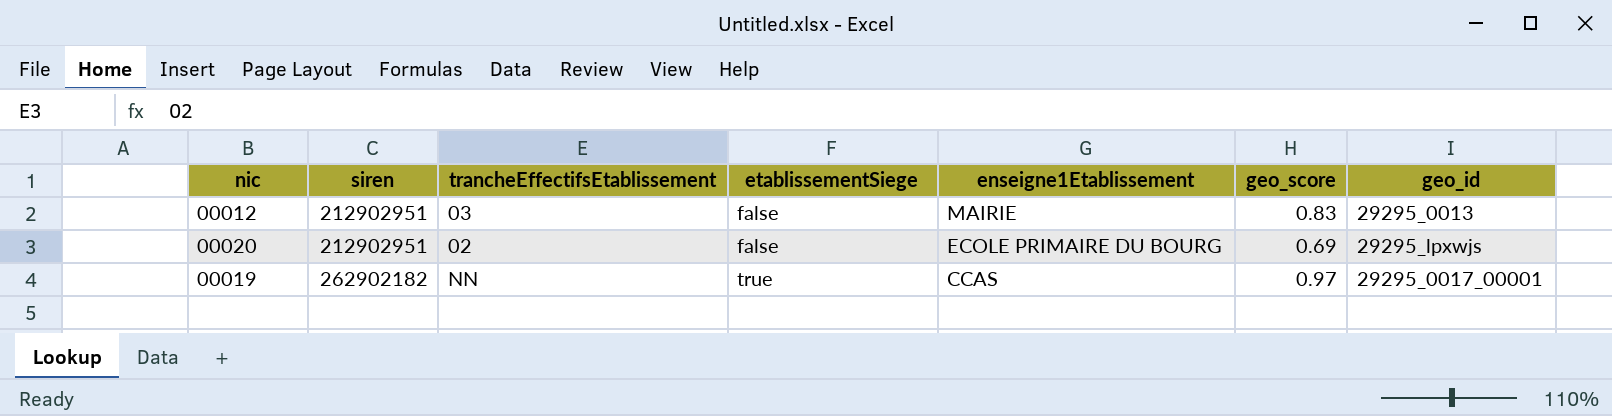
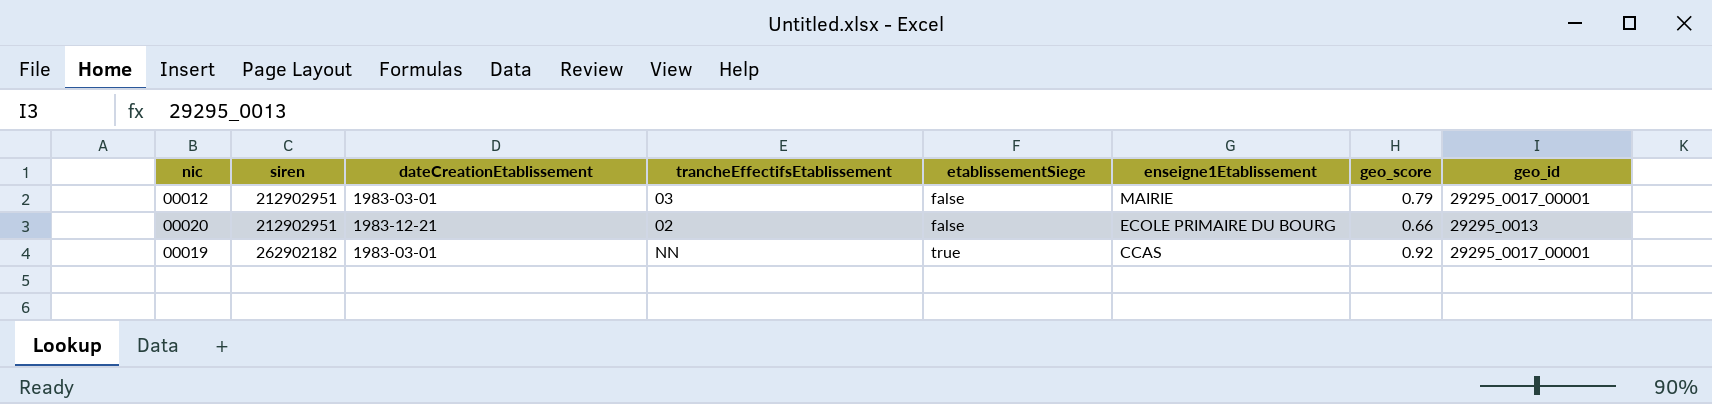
column dateCreationEtablissement | position: none -> 3
00012 | geo_score: 0.83 -> 0.79
00012 | geo_id: 29295_0013 -> 29295_0017_00001
00020 | geo_score: 0.69 -> 0.66
00020 | geo_id: 29295_lpxwjs -> 29295_0013
00019 | geo_score: 0.97 -> 0.92

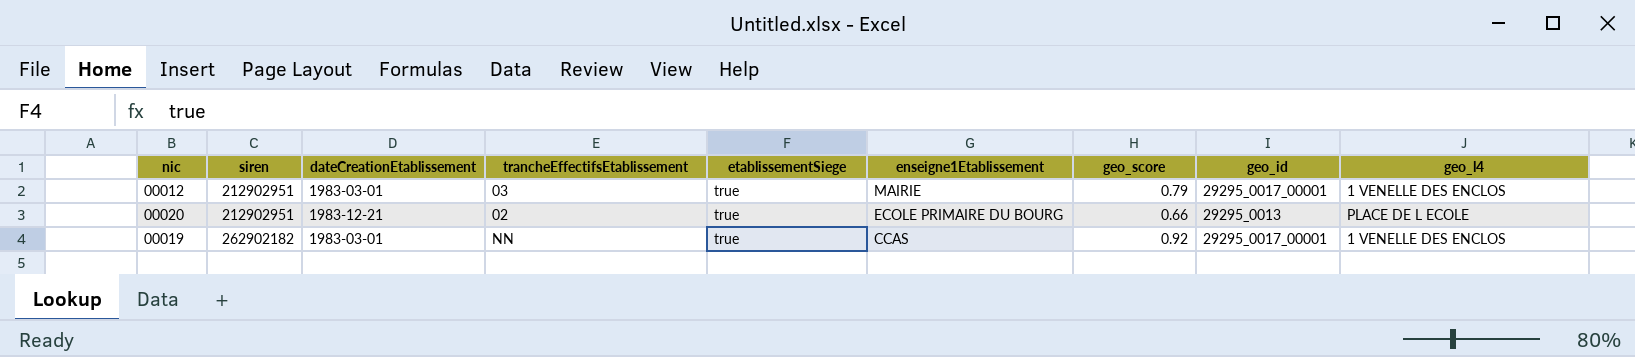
column geo_l4 | position: none -> 9
00012 | etablissementSiege: false -> true
00020 | etablissementSiege: false -> true

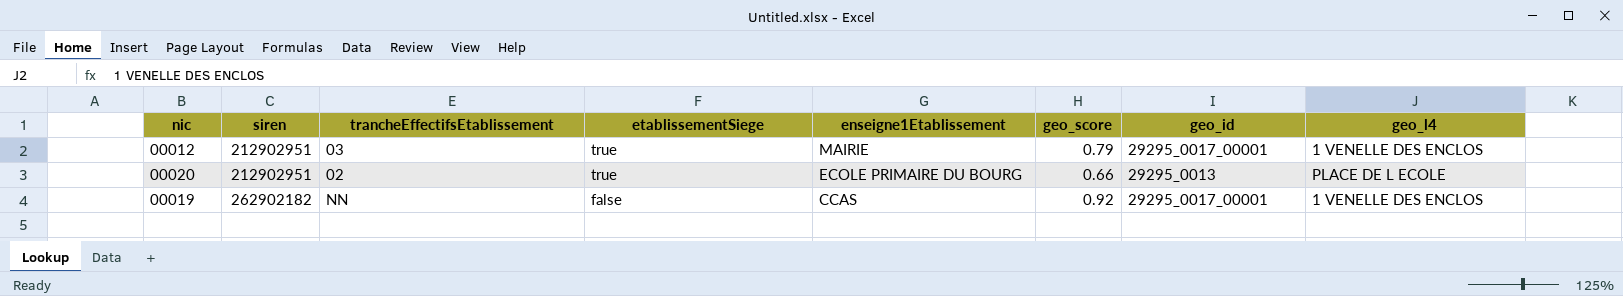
column dateCreationEtablissement | position: 3 -> none
00019 | etablissementSiege: true -> false

